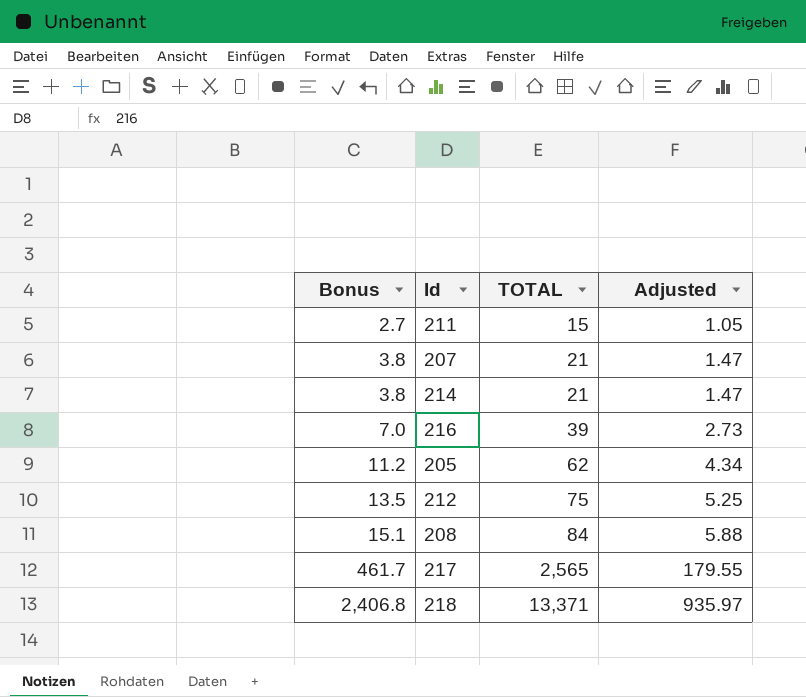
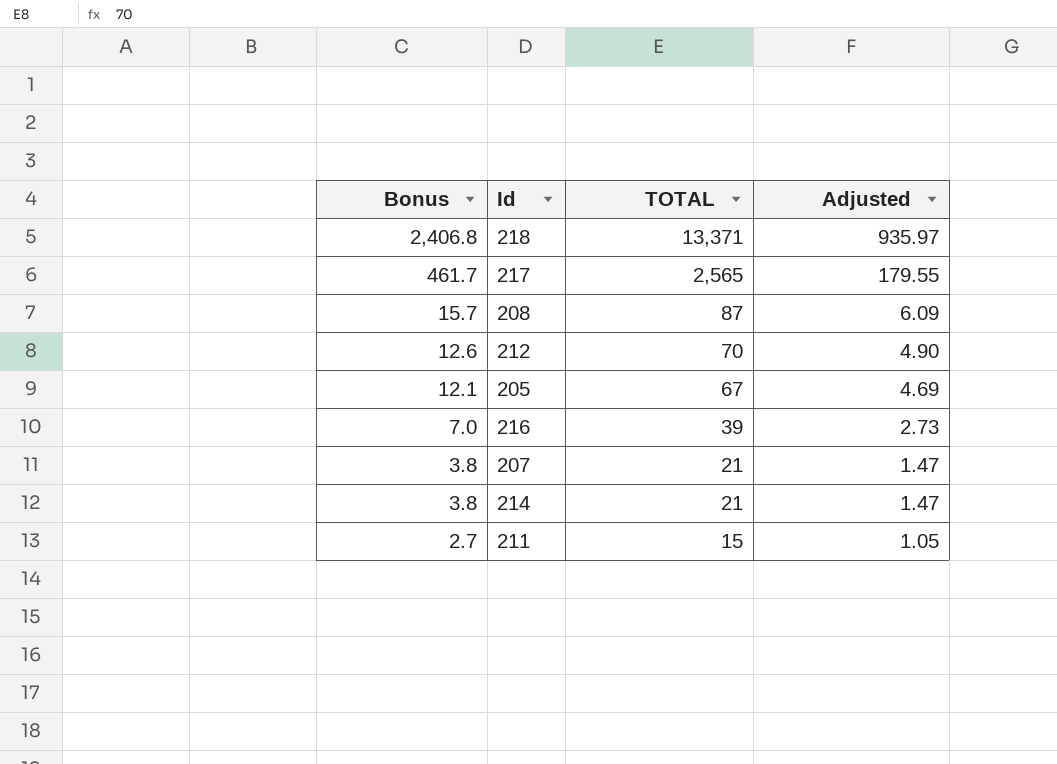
row order: Bonus ascending -> Bonus descending
208 | Bonus: 15.1 -> 15.7
208 | TOTAL: 84 -> 87
208 | Adjusted: 5.88 -> 6.09
212 | Bonus: 13.5 -> 12.6
212 | TOTAL: 75 -> 70
212 | Adjusted: 5.25 -> 4.90
205 | Bonus: 11.2 -> 12.1
205 | TOTAL: 62 -> 67
205 | Adjusted: 4.34 -> 4.69

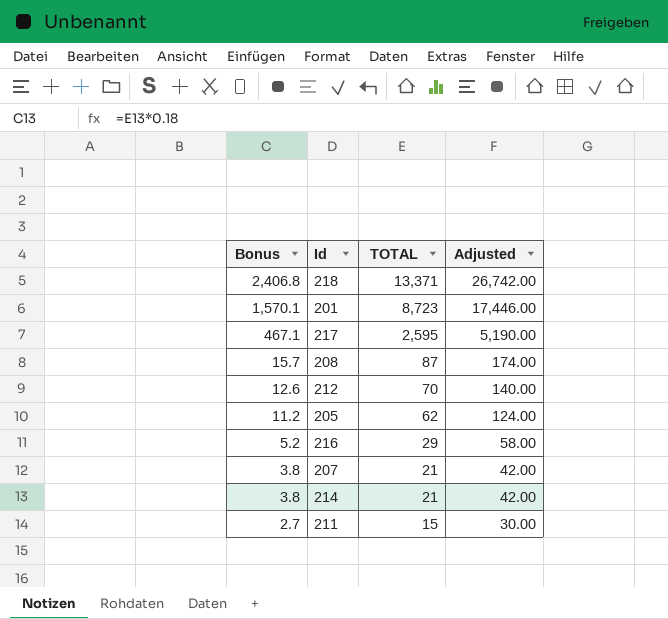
column Adjusted | formula: [TOTAL] * 0.07 -> [TOTAL] * 2
row 201: none -> 1,570.1 | 8,723 | 17,446.00
217 | Bonus: 461.7 -> 467.1
217 | TOTAL: 2,565 -> 2,595
205 | Bonus: 12.1 -> 11.2
205 | TOTAL: 67 -> 62
216 | Bonus: 7.0 -> 5.2
216 | TOTAL: 39 -> 29

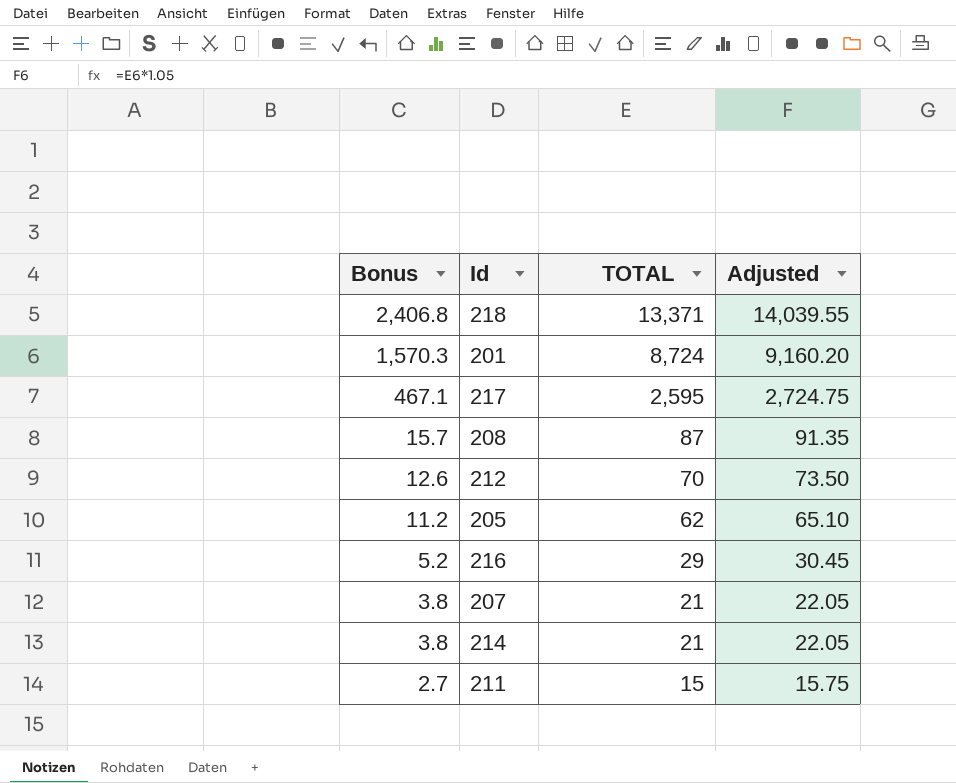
column Adjusted | formula: [TOTAL] * 2 -> [TOTAL] * 1.05
201 | Bonus: 1,570.1 -> 1,570.3
201 | TOTAL: 8,723 -> 8,724

